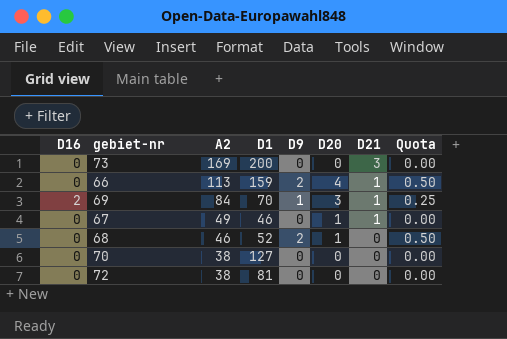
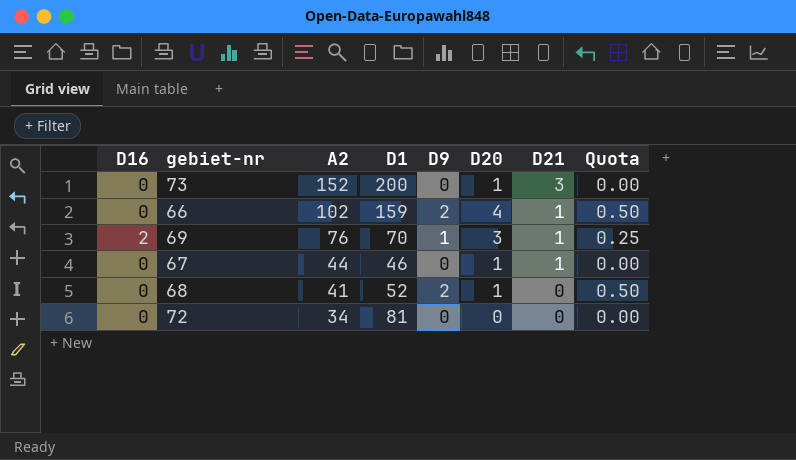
row 70: 0 | 38 | 127 | 0 | 0 | 0 | 0.00 -> none
73 | A2: 169 -> 152
73 | D20: 0 -> 1
66 | A2: 113 -> 102
69 | A2: 84 -> 76
67 | A2: 49 -> 44
68 | A2: 46 -> 41
72 | A2: 38 -> 34

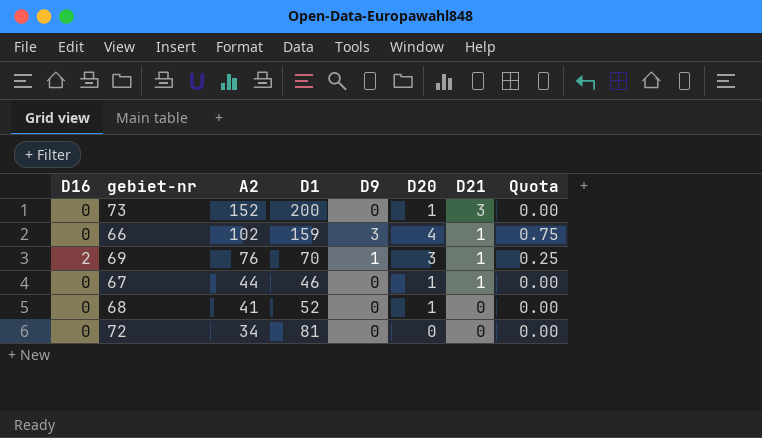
66 | D9: 2 -> 3
66 | Quota: 0.50 -> 0.75
68 | D9: 2 -> 0
68 | Quota: 0.50 -> 0.00

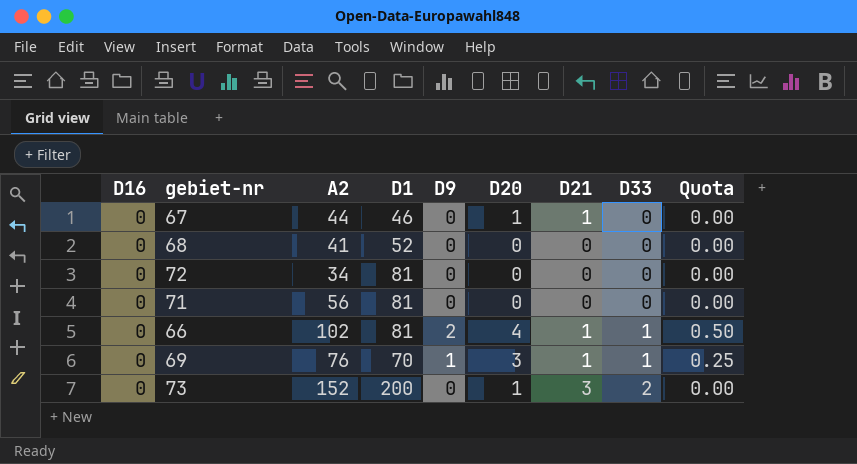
row order: A2 descending -> D33 ascending
column D33 | position: none -> 8
68 | D20: 1 -> 0
row 71: none -> 0 | 56 | 81 | 0 | 0 | 0 | 0 | 0.00
66 | D1: 159 -> 81
66 | D9: 3 -> 2
66 | Quota: 0.75 -> 0.50
69 | D16: 2 -> 0

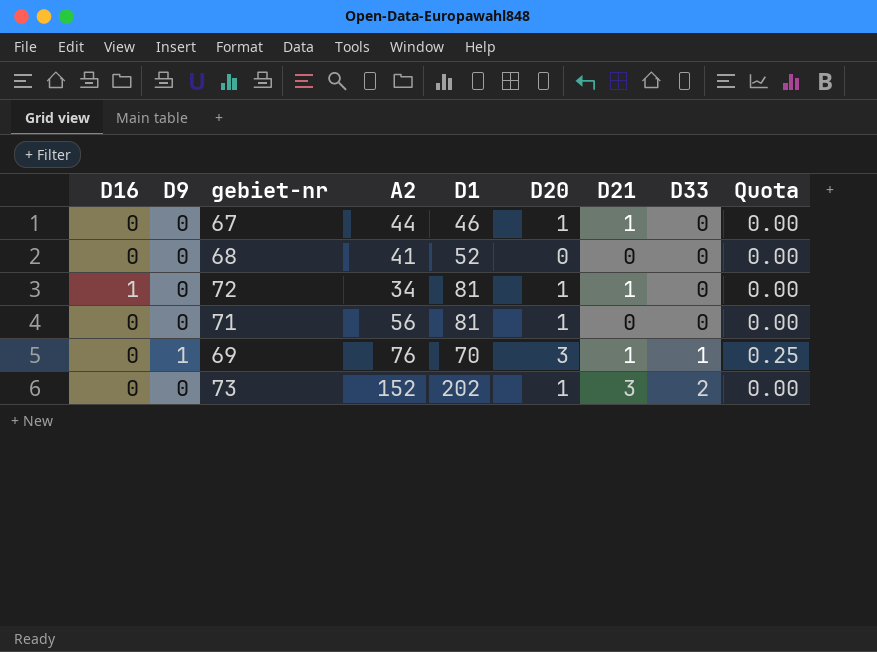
column D9 | position: 5 -> 2
row 66: 0 | 102 | 81 | 2 | 4 | 1 | 1 | 0.50 -> none
72 | D16: 0 -> 1
72 | D20: 0 -> 1
72 | D21: 0 -> 1
71 | D20: 0 -> 1
73 | D1: 200 -> 202

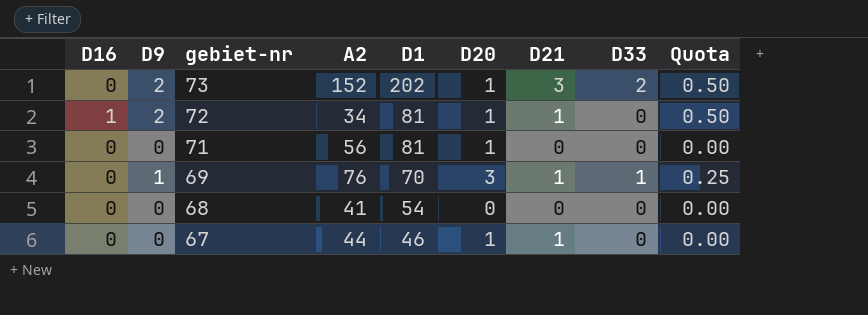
row order: D33 ascending -> gebiet-nr descending
73 | D9: 0 -> 2
73 | Quota: 0.00 -> 0.50
72 | D9: 0 -> 2
72 | Quota: 0.00 -> 0.50
68 | D1: 52 -> 54

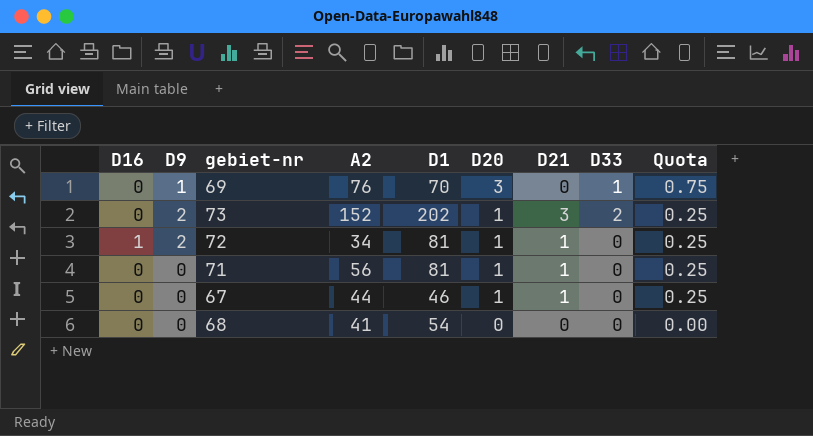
row order: gebiet-nr descending -> D20 descending
column Quota | formula: [D9] * 0.25 -> [D20] * 0.25
69 | D21: 1 -> 0
71 | D21: 0 -> 1

